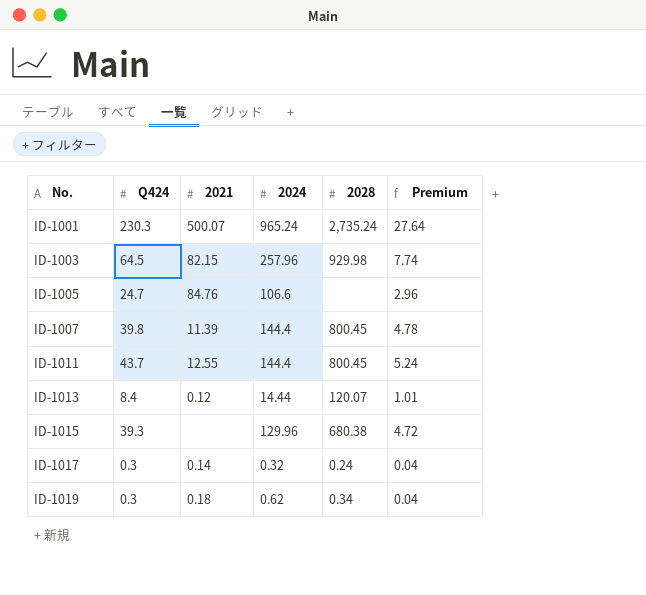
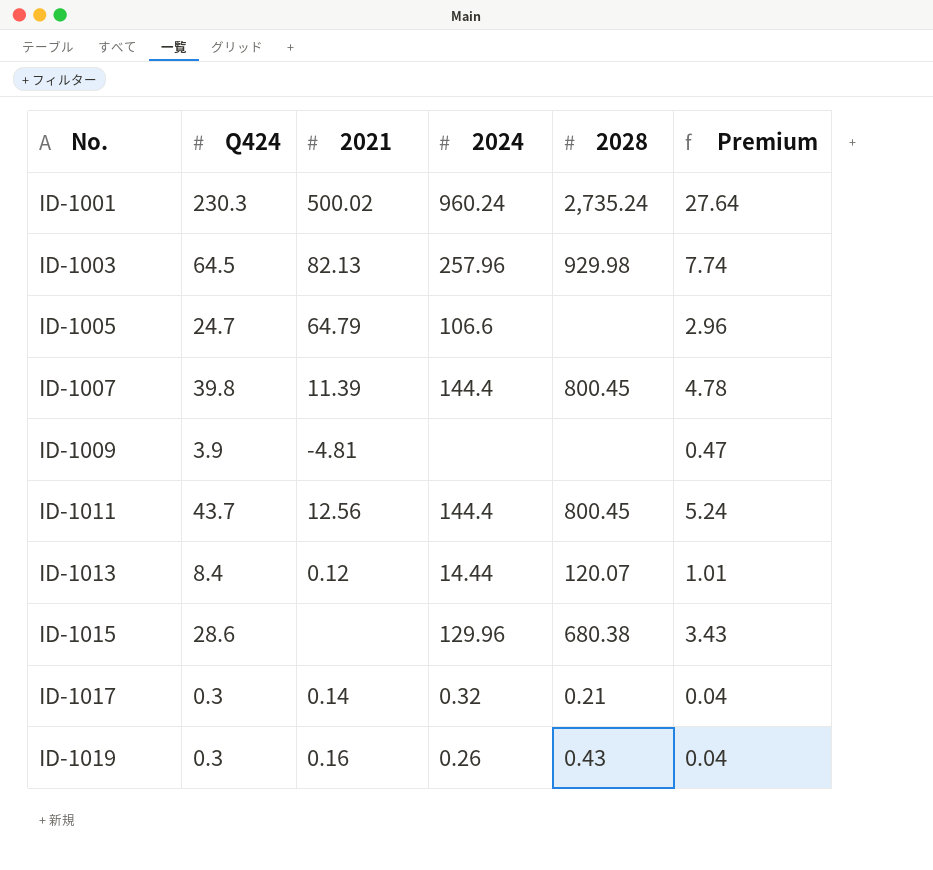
ID-1001 | 2021: 500.07 -> 500.02
ID-1001 | 2024: 965.24 -> 960.24
ID-1003 | 2021: 82.15 -> 82.13
ID-1005 | 2021: 84.76 -> 64.79
row ID-1009: none -> 3.9 | -4.81 | none | none | 0.47
ID-1011 | 2021: 12.55 -> 12.56
ID-1015 | Q424: 39.3 -> 28.6
ID-1015 | Premium: 4.72 -> 3.43
ID-1017 | 2028: 0.24 -> 0.21
ID-1019 | 2021: 0.18 -> 0.16
ID-1019 | 2024: 0.62 -> 0.26
ID-1019 | 2028: 0.34 -> 0.43

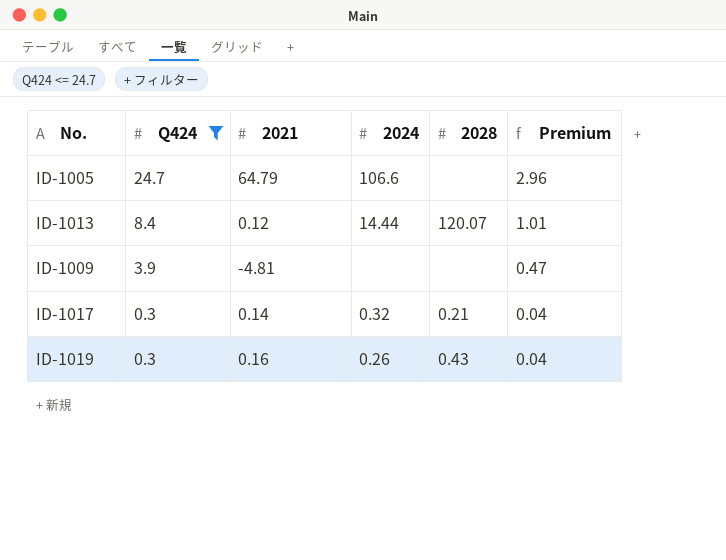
filter: none -> Q424 <= 24.7
row order: No. ascending -> Q424 descending

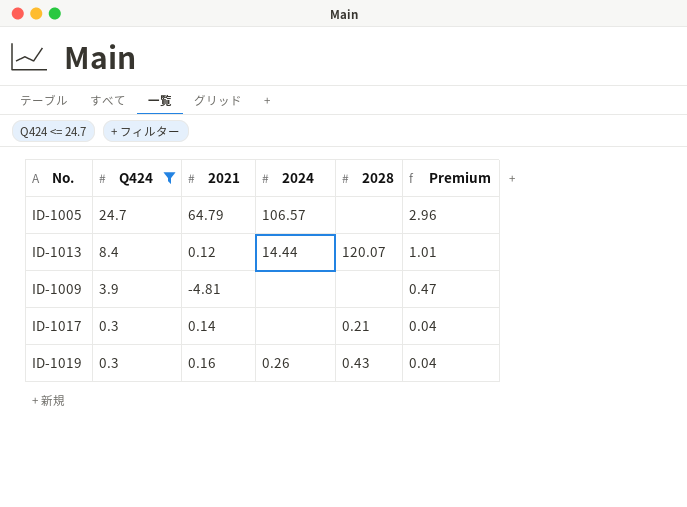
ID-1005 | 2024: 106.6 -> 106.57
ID-1017 | 2024: 0.32 -> none

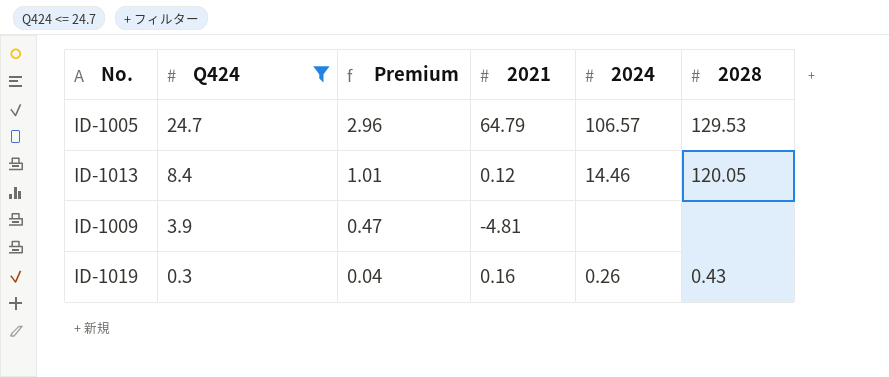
column Premium | position: 6 -> 3
row ID-1017: 0.3 | 0.14 | none | 0.21 | 0.04 -> none
ID-1005 | 2028: none -> 129.53
ID-1013 | 2024: 14.44 -> 14.46
ID-1013 | 2028: 120.07 -> 120.05

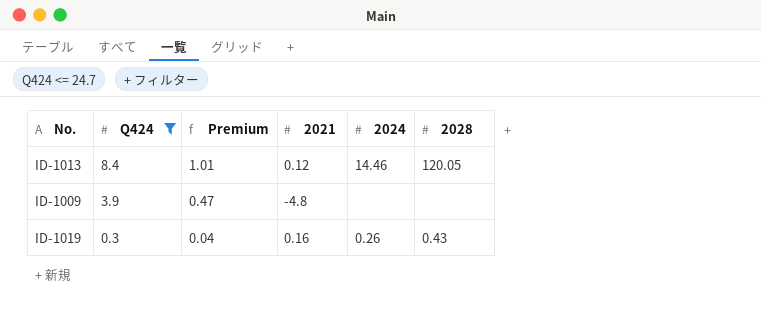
row ID-1005: 24.7 | 2.96 | 64.79 | 106.57 | 129.53 -> none
ID-1009 | 2021: -4.81 -> -4.8

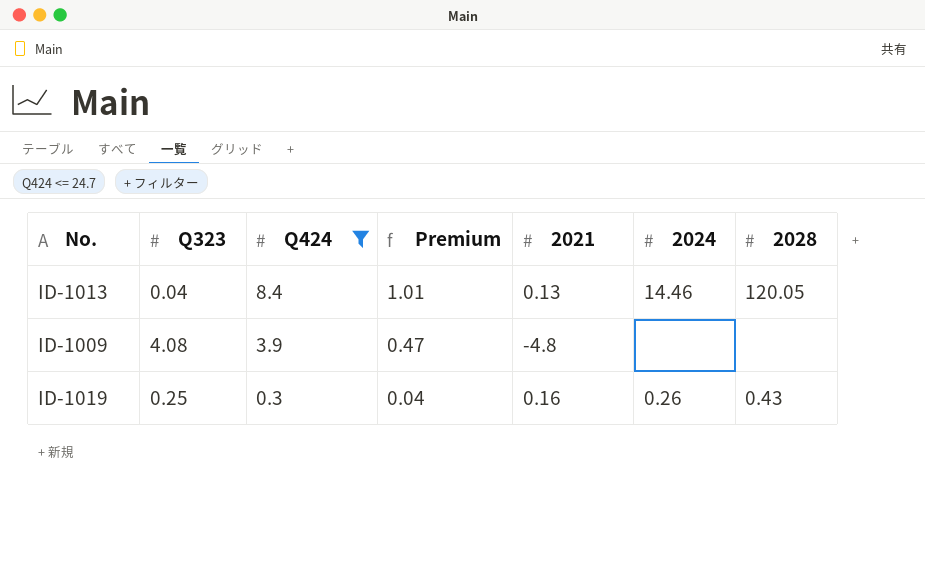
column Q323 | position: none -> 2
ID-1013 | 2021: 0.12 -> 0.13

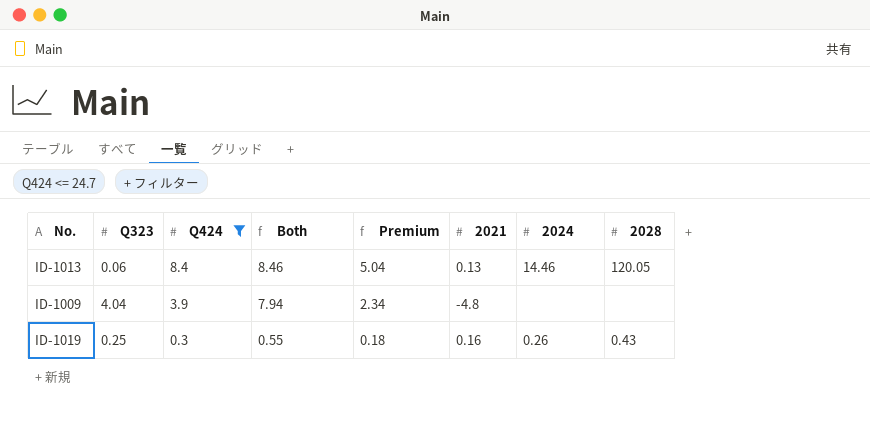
column Both | formula: none -> [Q323] + [Q424]
column Premium | formula: [Q424] * 0.12 -> [Q424] * 0.6
ID-1013 | Q323: 0.04 -> 0.06
ID-1009 | Q323: 4.08 -> 4.04

